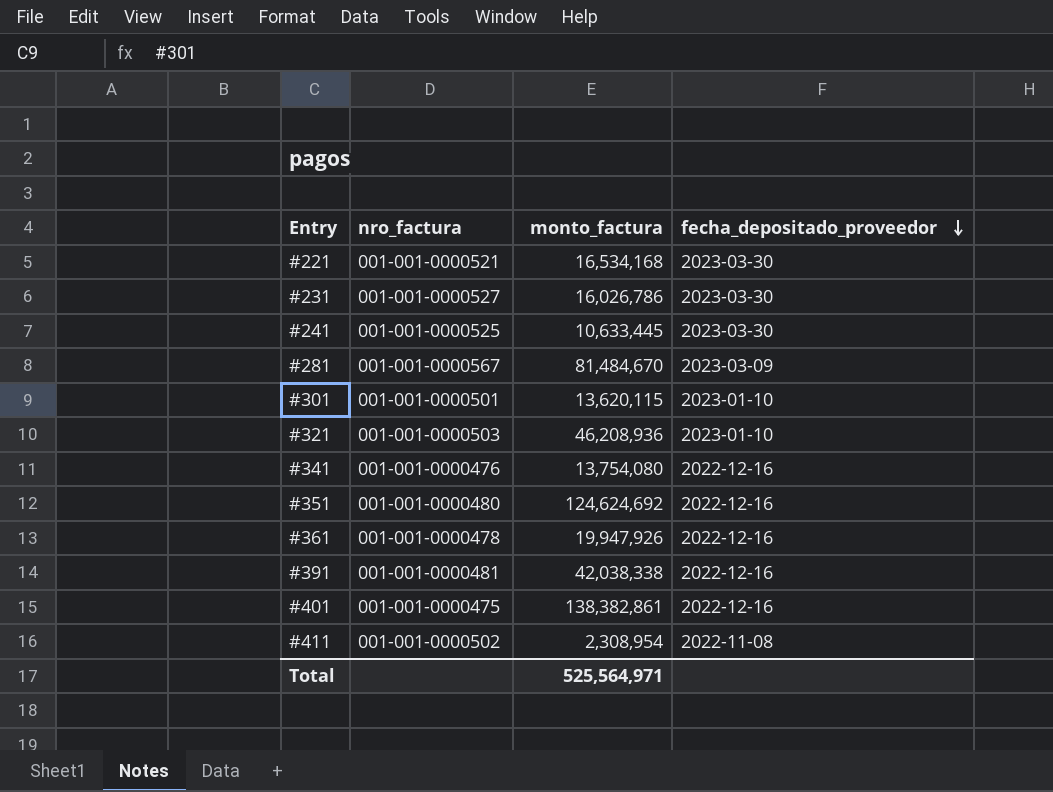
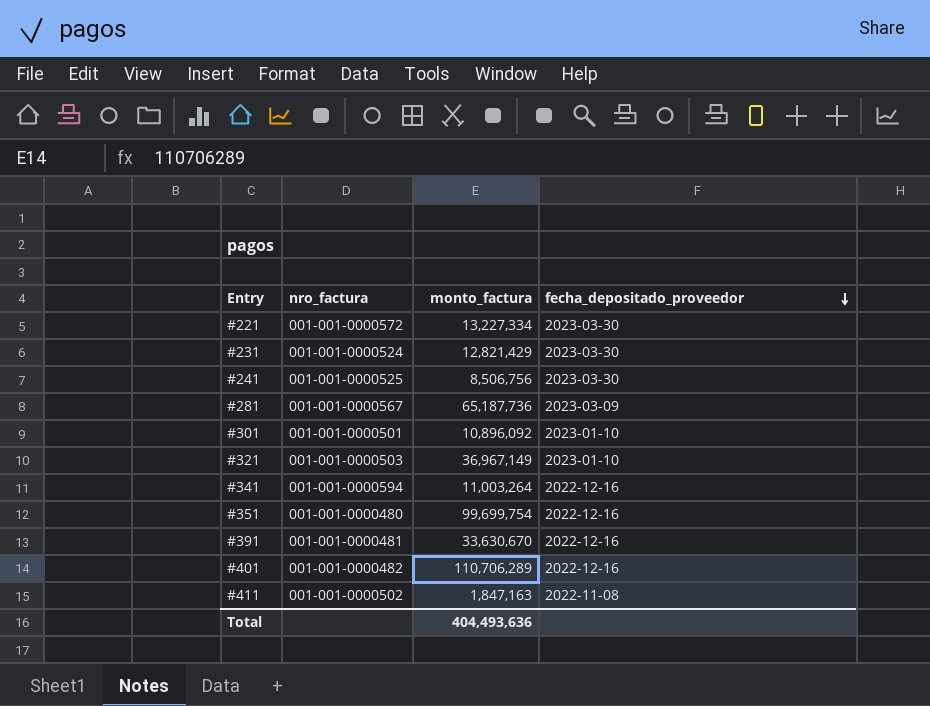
row #361: 001-001-0000478 | 19,947,926 | 2022-12-16 -> none
#221 | nro_factura: 001-001-0000521 -> 001-001-0000572
#221 | monto_factura: 16,534,168 -> 13,227,334
#231 | nro_factura: 001-001-0000527 -> 001-001-0000524
#231 | monto_factura: 16,026,786 -> 12,821,429
#241 | monto_factura: 10,633,445 -> 8,506,756
#281 | monto_factura: 81,484,670 -> 65,187,736
#301 | monto_factura: 13,620,115 -> 10,896,092
#321 | monto_factura: 46,208,936 -> 36,967,149
#341 | nro_factura: 001-001-0000476 -> 001-001-0000594
#341 | monto_factura: 13,754,080 -> 11,003,264
#351 | monto_factura: 124,624,692 -> 99,699,754
#391 | monto_factura: 42,038,338 -> 33,630,670
#401 | nro_factura: 001-001-0000475 -> 001-001-0000482
#401 | monto_factura: 138,382,861 -> 110,706,289
#411 | monto_factura: 2,308,954 -> 1,847,163
Total | monto_factura: 525,564,971 -> 404,493,636

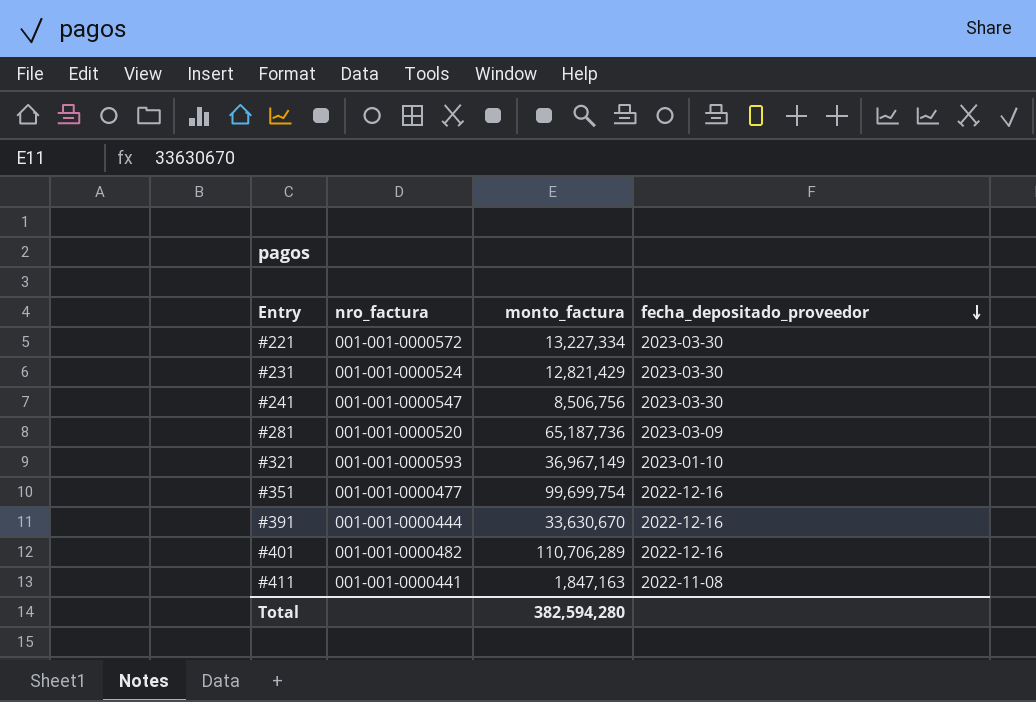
row #301: 001-001-0000501 | 10,896,092 | 2023-01-10 -> none
row #341: 001-001-0000594 | 11,003,264 | 2022-12-16 -> none
#241 | nro_factura: 001-001-0000525 -> 001-001-0000547
#281 | nro_factura: 001-001-0000567 -> 001-001-0000520
#321 | nro_factura: 001-001-0000503 -> 001-001-0000593
#351 | nro_factura: 001-001-0000480 -> 001-001-0000477
#391 | nro_factura: 001-001-0000481 -> 001-001-0000444
#411 | nro_factura: 001-001-0000502 -> 001-001-0000441
Total | monto_factura: 404,493,636 -> 382,594,280

